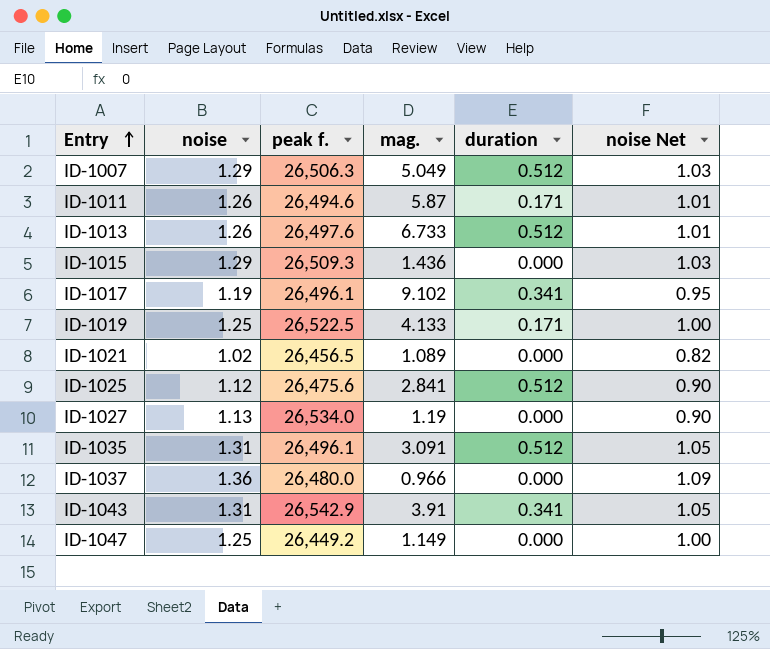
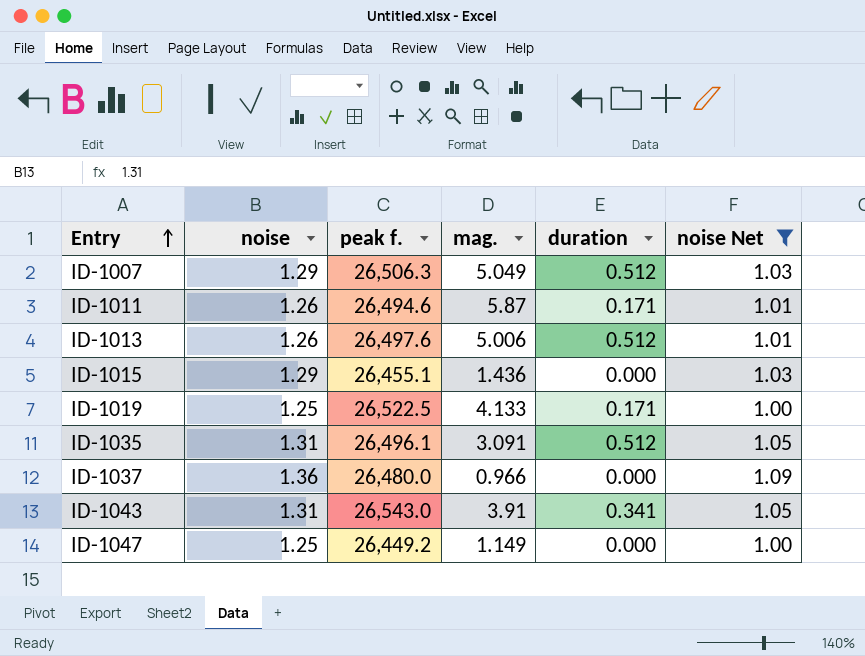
filter: none -> noise Net >= 1.00
ID-1013 | mag.: 6.733 -> 5.006
ID-1015 | peak f.: 26,509.3 -> 26,455.1
ID-1043 | peak f.: 26,542.9 -> 26,543.0

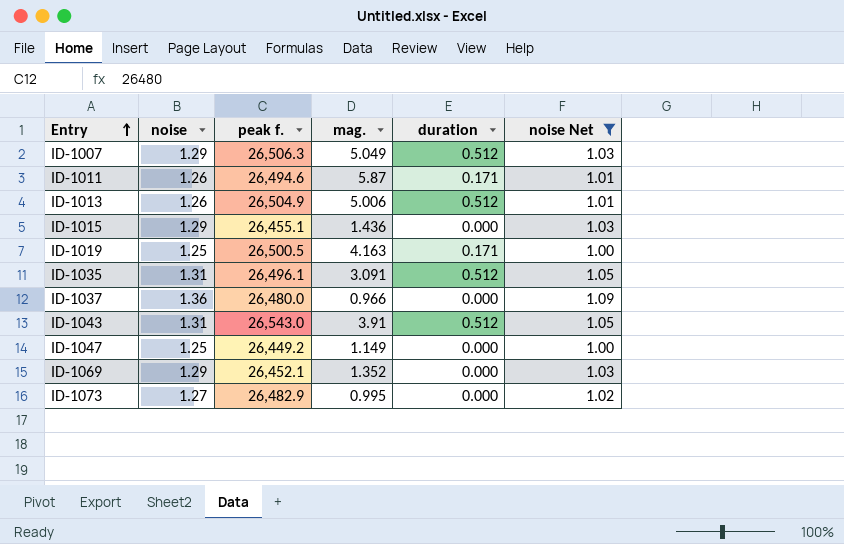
ID-1013 | peak f.: 26,497.6 -> 26,504.9
ID-1019 | peak f.: 26,522.5 -> 26,500.5
ID-1019 | mag.: 4.133 -> 4.163
ID-1043 | duration: 0.341 -> 0.512
row ID-1069: none -> 1.29 | 26,452.1 | 1.352 | 0.000 | 1.03
row ID-1073: none -> 1.27 | 26,482.9 | 0.995 | 0.000 | 1.02

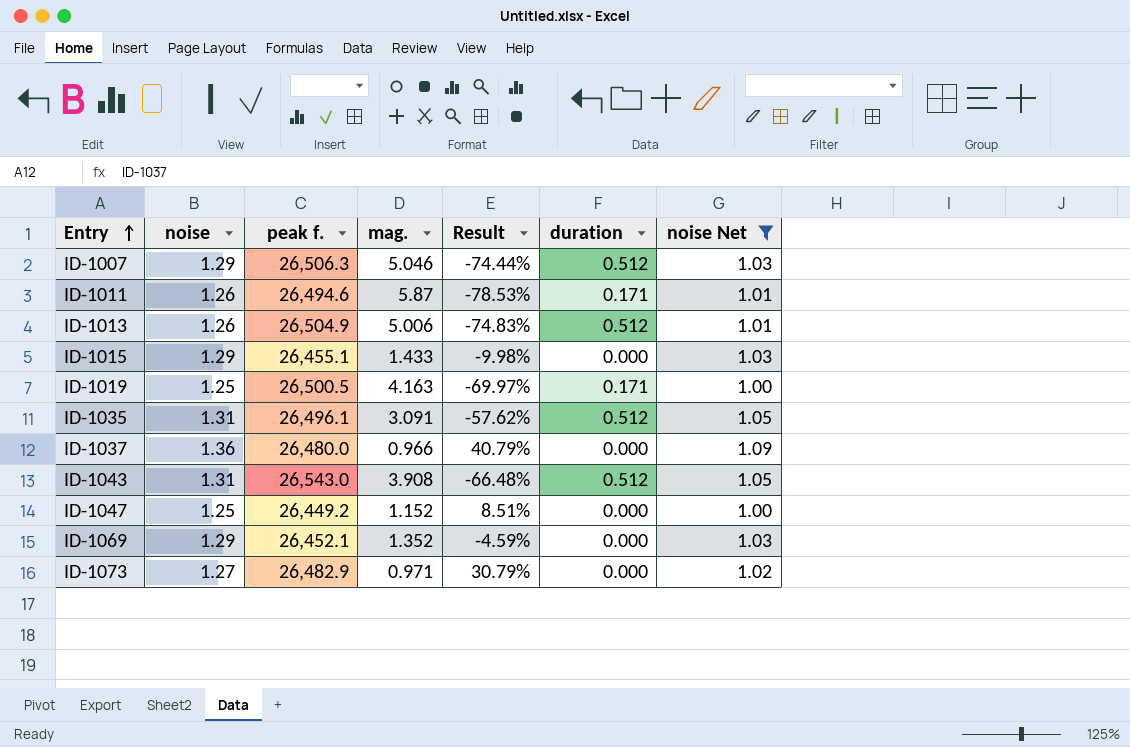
column Result | formula: none -> ([noise] - [mag.]) / [mag.]
ID-1007 | mag.: 5.049 -> 5.046
ID-1015 | mag.: 1.436 -> 1.433
ID-1043 | mag.: 3.91 -> 3.908
ID-1047 | mag.: 1.149 -> 1.152
ID-1073 | mag.: 0.995 -> 0.971

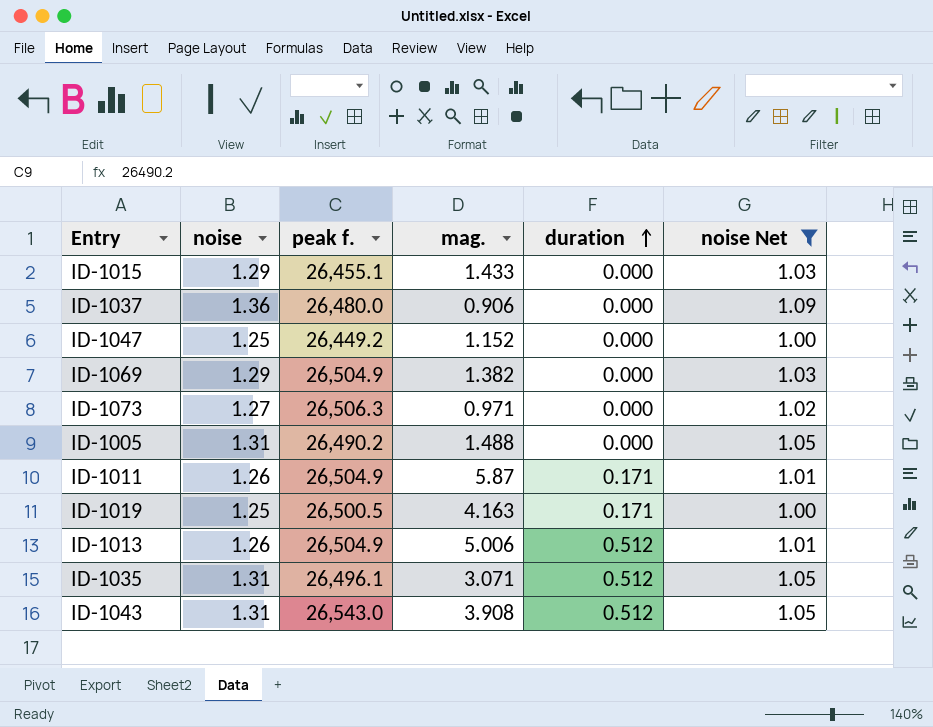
row order: Entry ascending -> duration ascending
column Result | formula: ([noise] - [mag.]) / [mag.] -> none
row ID-1007: 1.29 | 26,506.3 | 5.046 | -74.44% | 0.512 | 1.03 -> none
ID-1037 | mag.: 0.966 -> 0.906
ID-1069 | peak f.: 26,452.1 -> 26,504.9
ID-1069 | mag.: 1.352 -> 1.382
ID-1073 | peak f.: 26,482.9 -> 26,506.3
row ID-1005: none -> 1.31 | 26,490.2 | 1.488 | 0.000 | 1.05
ID-1011 | peak f.: 26,494.6 -> 26,504.9
ID-1035 | mag.: 3.091 -> 3.071

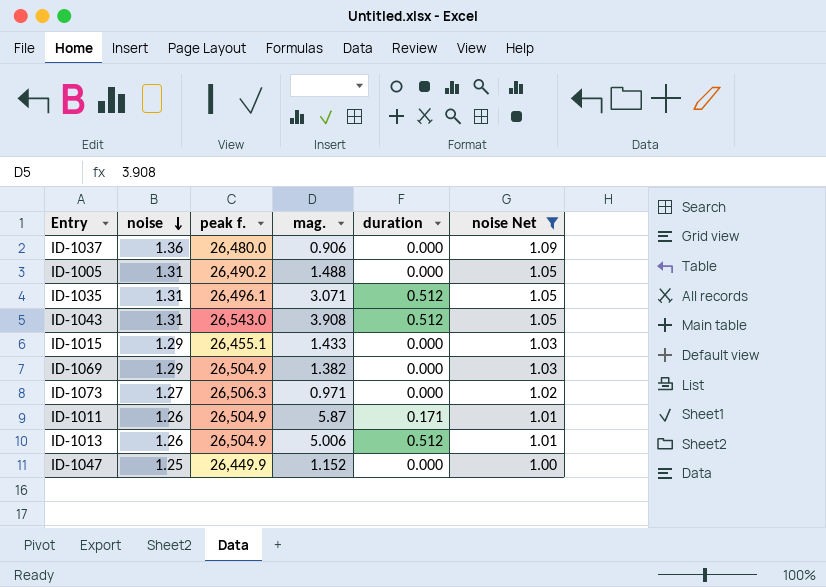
row order: duration ascending -> noise descending
row ID-1019: 1.25 | 26,500.5 | 4.163 | 0.171 | 1.00 -> none
ID-1047 | peak f.: 26,449.2 -> 26,449.9

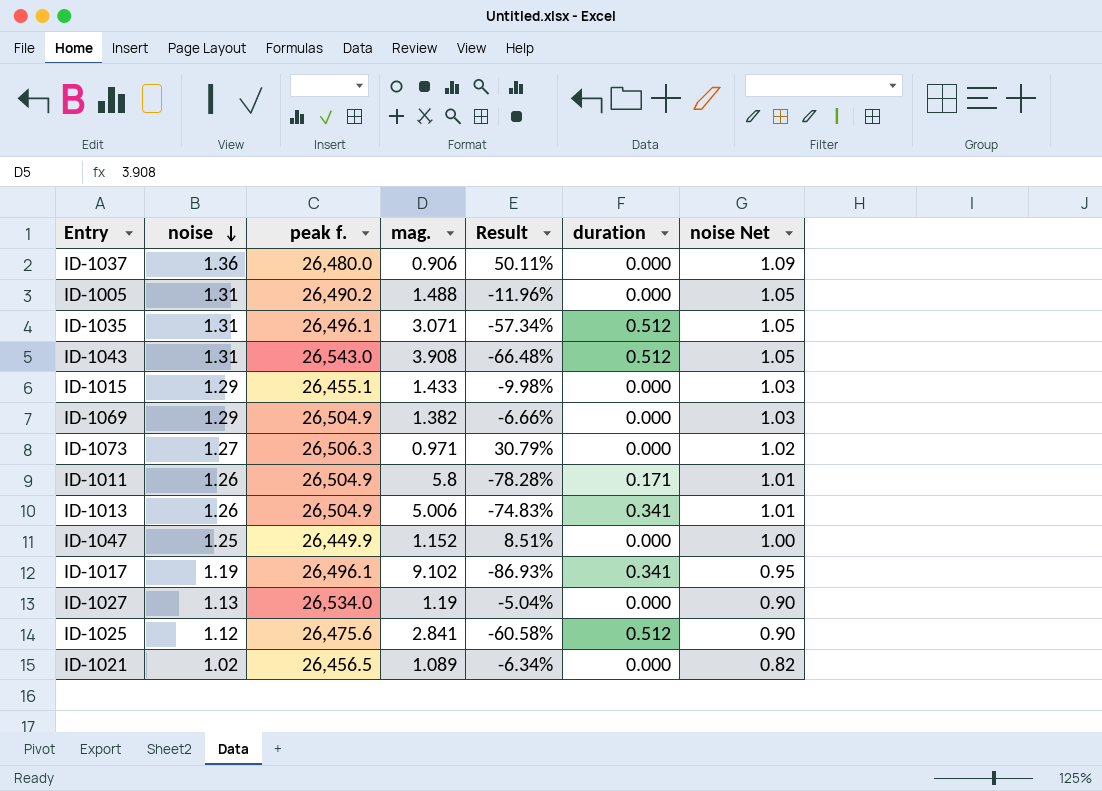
filter: noise Net >= 1.00 -> none
column Result | formula: none -> ([noise] - [mag.]) / [mag.]
ID-1011 | mag.: 5.87 -> 5.8
ID-1013 | duration: 0.512 -> 0.341

